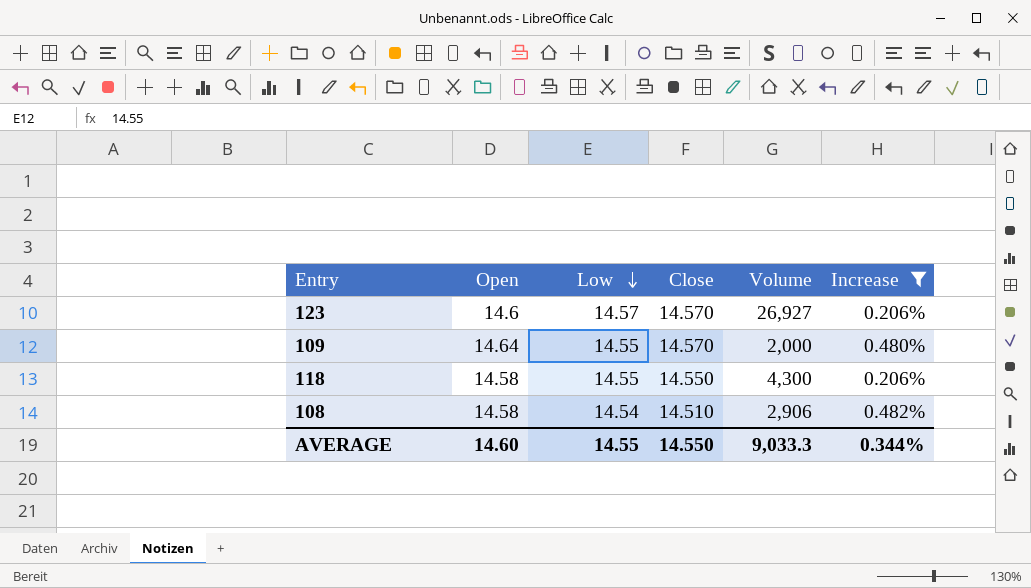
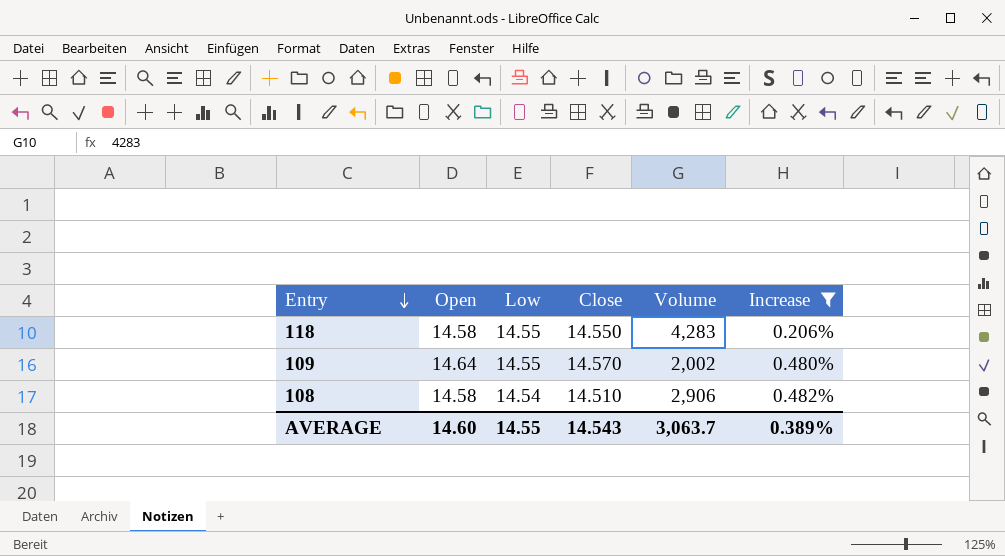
row order: Low descending -> Entry descending
row 123: 14.6 | 14.57 | 14.570 | 26,927 | 0.206% -> none
118 | Volume: 4,300 -> 4,283
109 | Volume: 2,000 -> 2,002
AVERAGE | Close: 14.550 -> 14.543
AVERAGE | Volume: 9,033.3 -> 3,063.7
AVERAGE | Increase: 0.344% -> 0.389%

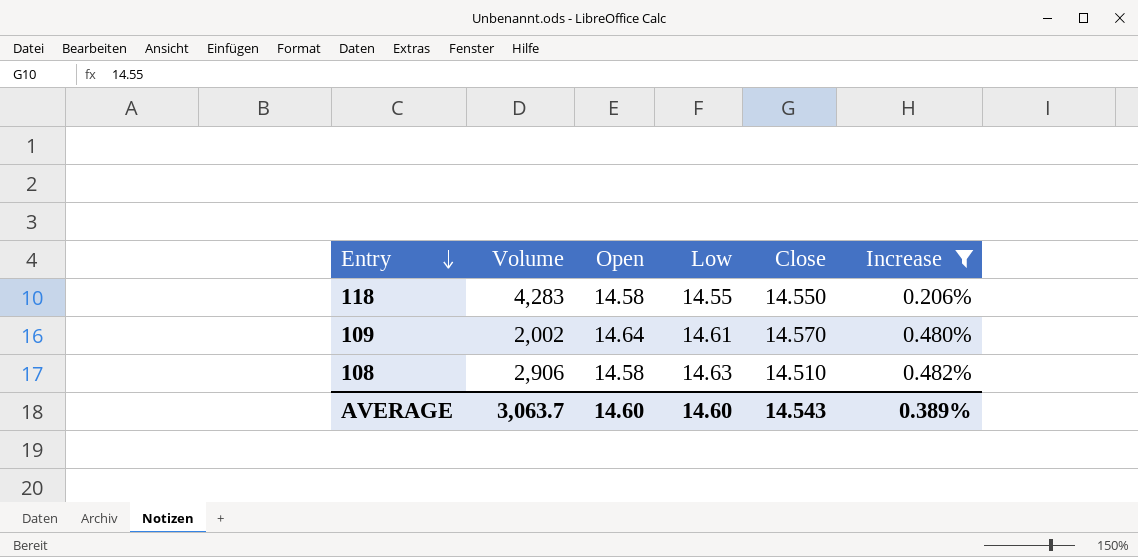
column Volume | position: 5 -> 2
109 | Low: 14.55 -> 14.61
108 | Low: 14.54 -> 14.63
AVERAGE | Low: 14.55 -> 14.60

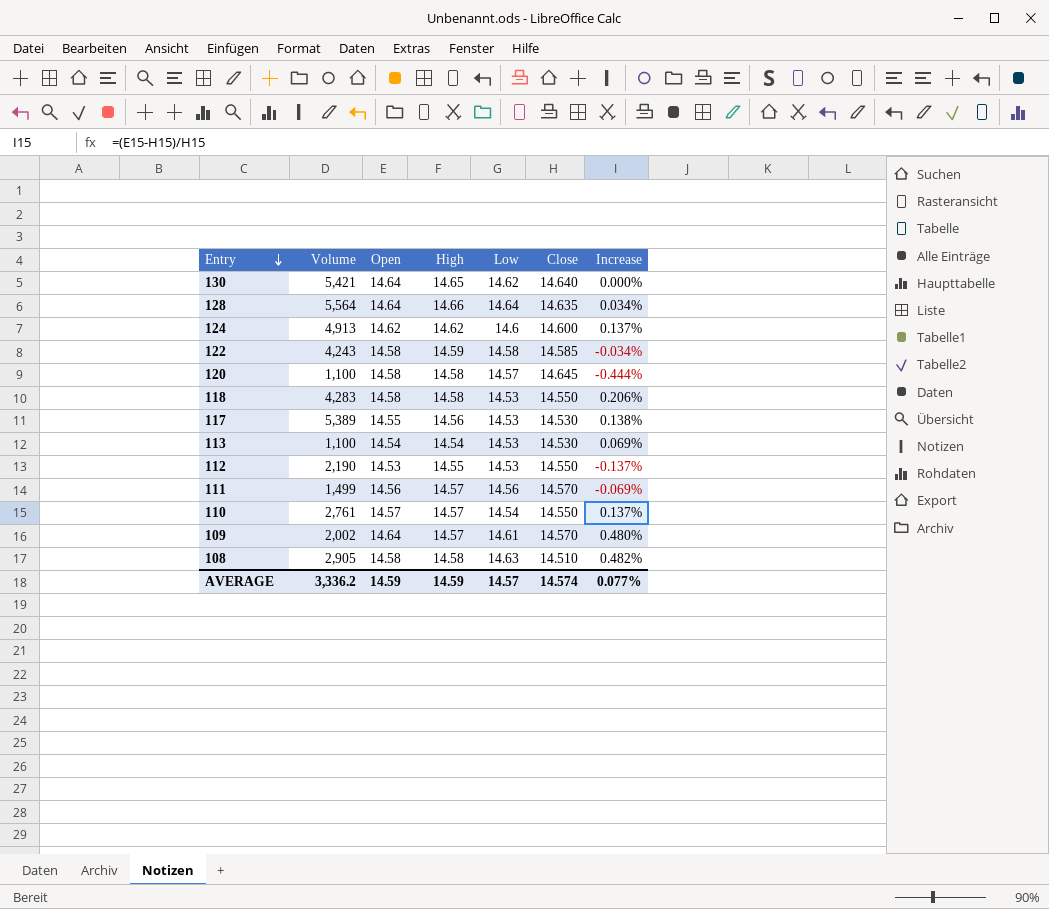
filter: Increase >= 0.206% -> none
column High | position: none -> 4
118 | Low: 14.55 -> 14.53
108 | Volume: 2,906 -> 2,905
AVERAGE | Volume: 3,063.7 -> 3,336.2
AVERAGE | Open: 14.60 -> 14.59
AVERAGE | Low: 14.60 -> 14.57
AVERAGE | Close: 14.543 -> 14.574
AVERAGE | Increase: 0.389% -> 0.077%

